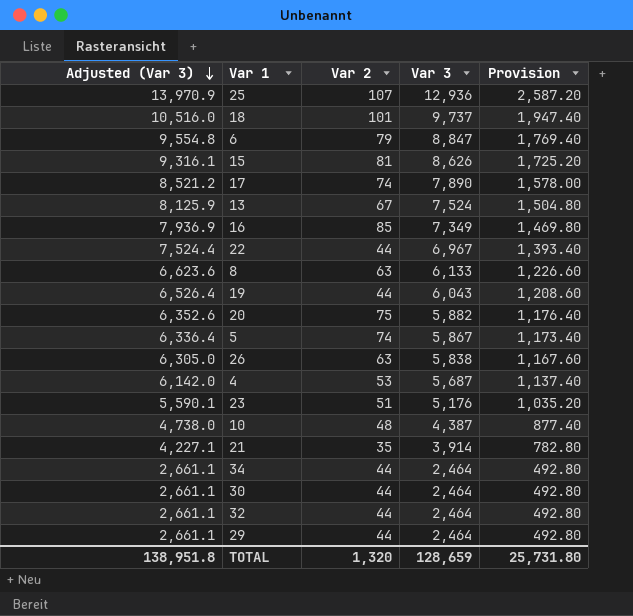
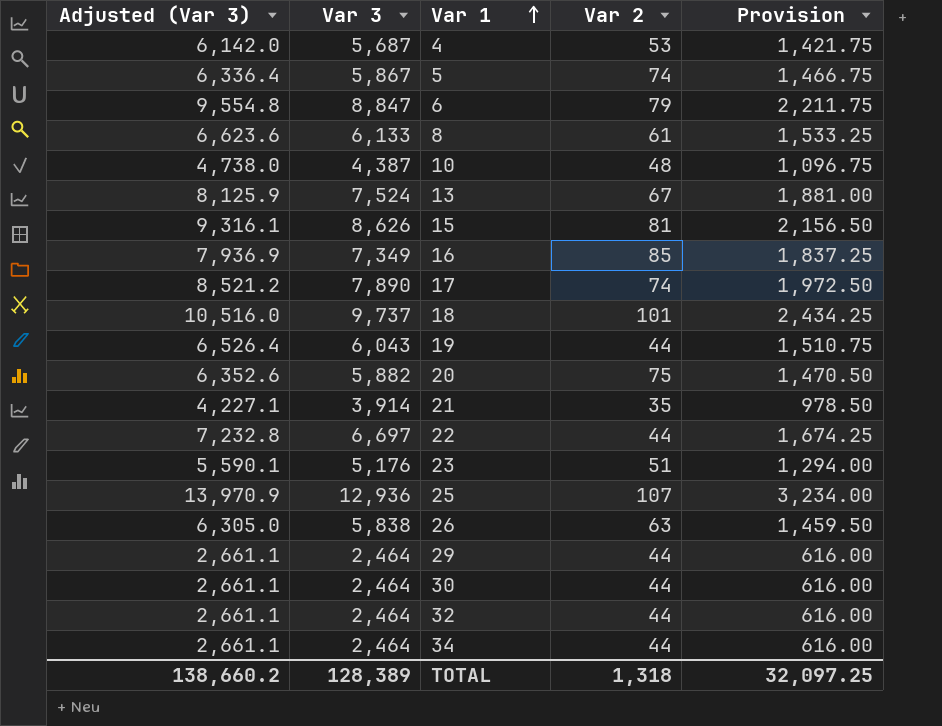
row order: Adjusted (Var 3) descending -> Var 1 ascending
column Var 3 | position: 4 -> 2
column Provision | formula: [Var 3] * 0.2 -> [Var 3] * 0.25
8 | Var 2: 63 -> 61
22 | Adjusted (Var 3): 7,524.4 -> 7,232.8
22 | Var 3: 6,967 -> 6,697
TOTAL | Adjusted (Var 3): 138,951.8 -> 138,660.2
TOTAL | Var 3: 128,659 -> 128,389
TOTAL | Var 2: 1,320 -> 1,318
TOTAL | Provision: 25,731.80 -> 32,097.25

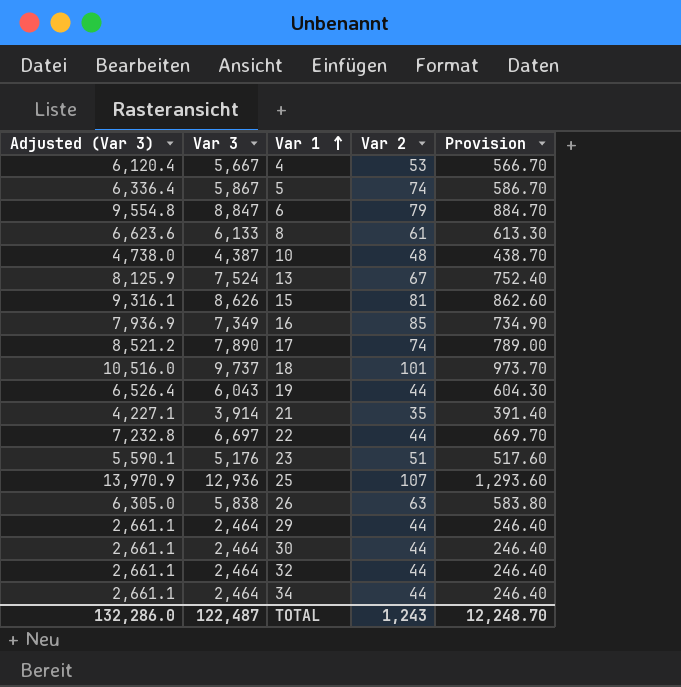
column Provision | formula: [Var 3] * 0.25 -> [Var 3] * 0.1
row 20: 6,352.6 | 5,882 | 75 | 1,470.50 -> none
4 | Adjusted (Var 3): 6,142.0 -> 6,120.4
4 | Var 3: 5,687 -> 5,667
TOTAL | Adjusted (Var 3): 138,660.2 -> 132,286.0
TOTAL | Var 3: 128,389 -> 122,487
TOTAL | Var 2: 1,318 -> 1,243
TOTAL | Provision: 32,097.25 -> 12,248.70

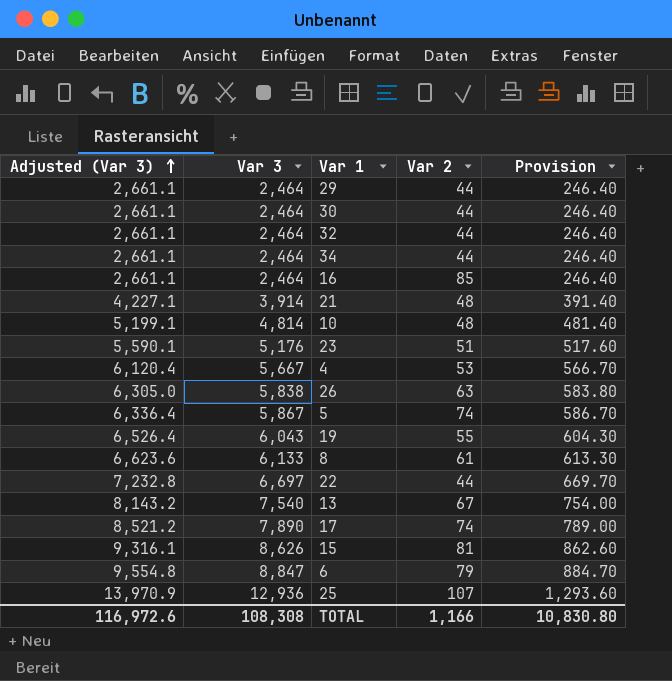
row order: Var 1 ascending -> Adjusted (Var 3) ascending
row 18: 10,516.0 | 9,737 | 101 | 973.70 -> none
16 | Adjusted (Var 3): 7,936.9 -> 2,661.1
16 | Var 3: 7,349 -> 2,464
16 | Provision: 734.90 -> 246.40
21 | Var 2: 35 -> 48
10 | Adjusted (Var 3): 4,738.0 -> 5,199.1
10 | Var 3: 4,387 -> 4,814
10 | Provision: 438.70 -> 481.40
19 | Var 2: 44 -> 55
13 | Adjusted (Var 3): 8,125.9 -> 8,143.2
13 | Var 3: 7,524 -> 7,540
13 | Provision: 752.40 -> 754.00
TOTAL | Adjusted (Var 3): 132,286.0 -> 116,972.6
TOTAL | Var 3: 122,487 -> 108,308
TOTAL | Var 2: 1,243 -> 1,166
TOTAL | Provision: 12,248.70 -> 10,830.80

